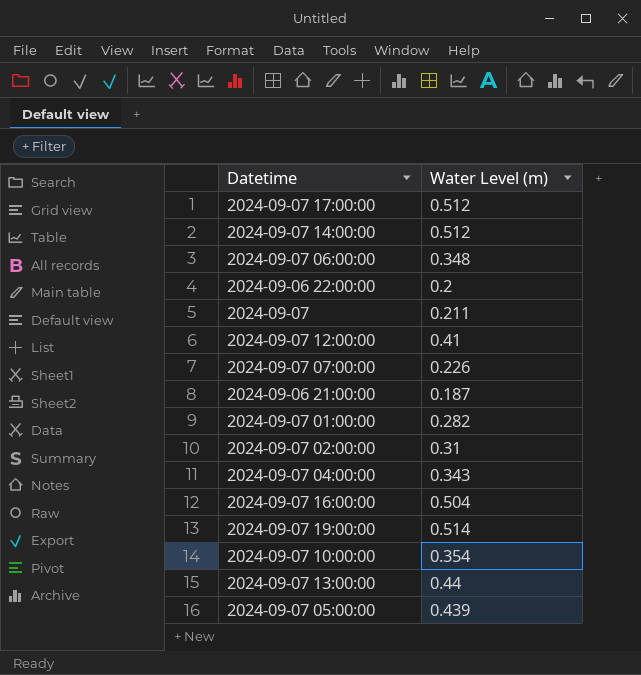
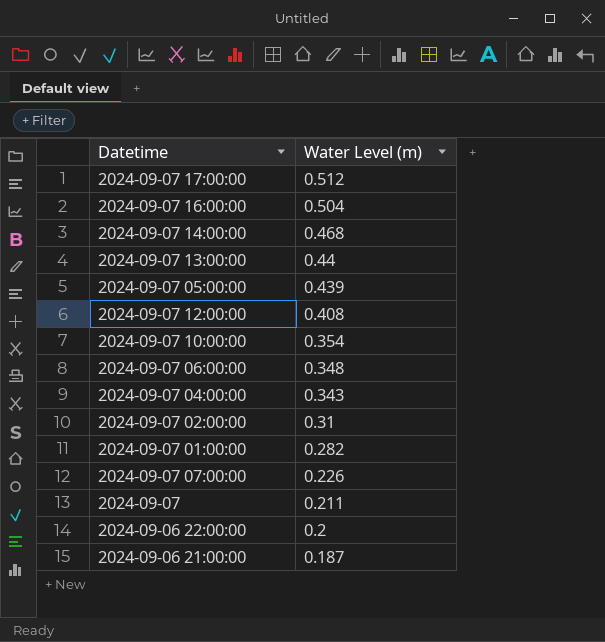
row order: none -> Water Level (m) descending
row 2024-09-07 19:00:00: 0.514 -> none
2024-09-07 14:00:00 | Water Level (m): 0.512 -> 0.468
2024-09-07 12:00:00 | Water Level (m): 0.41 -> 0.408

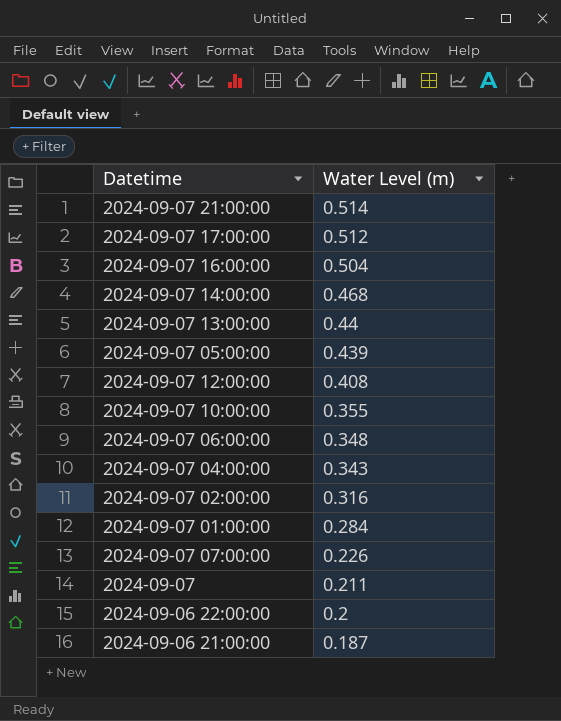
row 2024-09-07 21:00:00: none -> 0.514
2024-09-07 10:00:00 | Water Level (m): 0.354 -> 0.355
2024-09-07 02:00:00 | Water Level (m): 0.31 -> 0.316
2024-09-07 01:00:00 | Water Level (m): 0.282 -> 0.284

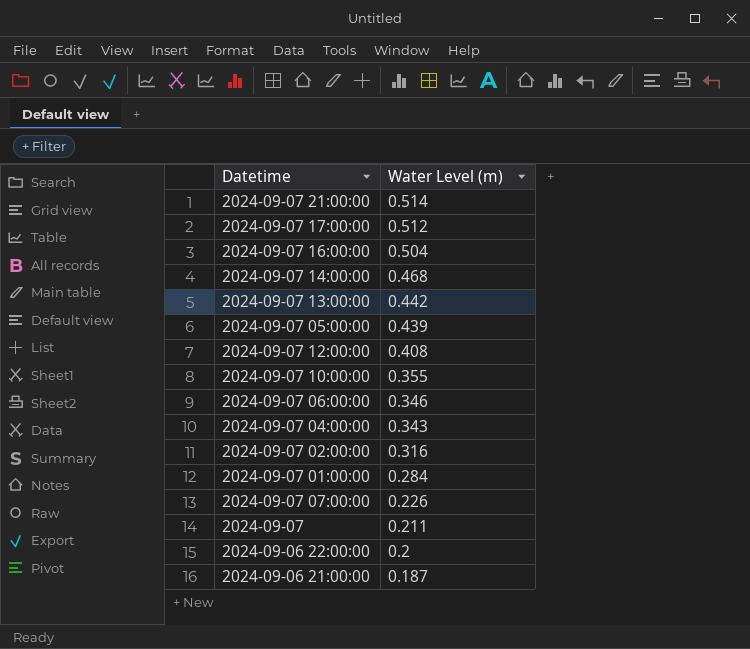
2024-09-07 13:00:00 | Water Level (m): 0.44 -> 0.442
2024-09-07 06:00:00 | Water Level (m): 0.348 -> 0.346

